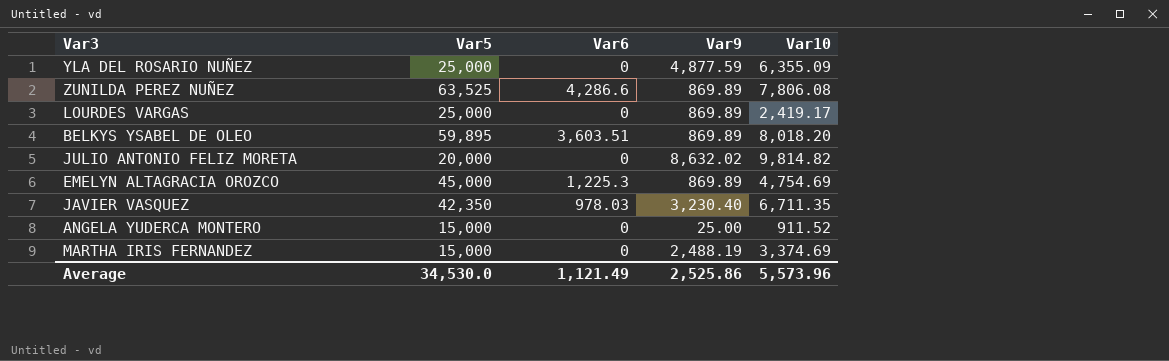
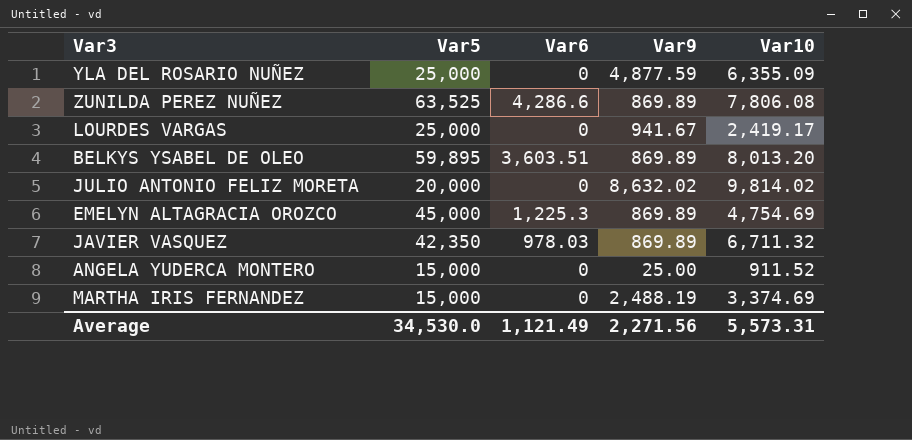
LOURDES VARGAS | Var9: 869.89 -> 941.67
BELKYS YSABEL DE OLEO | Var10: 8,018.20 -> 8,013.20
JULIO ANTONIO FELIZ MORETA | Var10: 9,814.82 -> 9,814.02
JAVIER VASQUEZ | Var9: 3,230.40 -> 869.89
JAVIER VASQUEZ | Var10: 6,711.35 -> 6,711.32
Average | Var9: 2,525.86 -> 2,271.56
Average | Var10: 5,573.96 -> 5,573.31

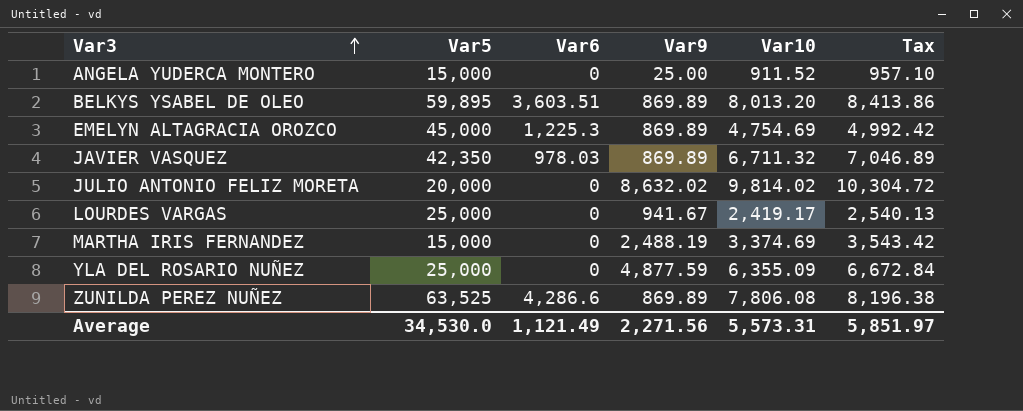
row order: none -> Var3 ascending
column Tax | formula: none -> [Var10] * 1.05

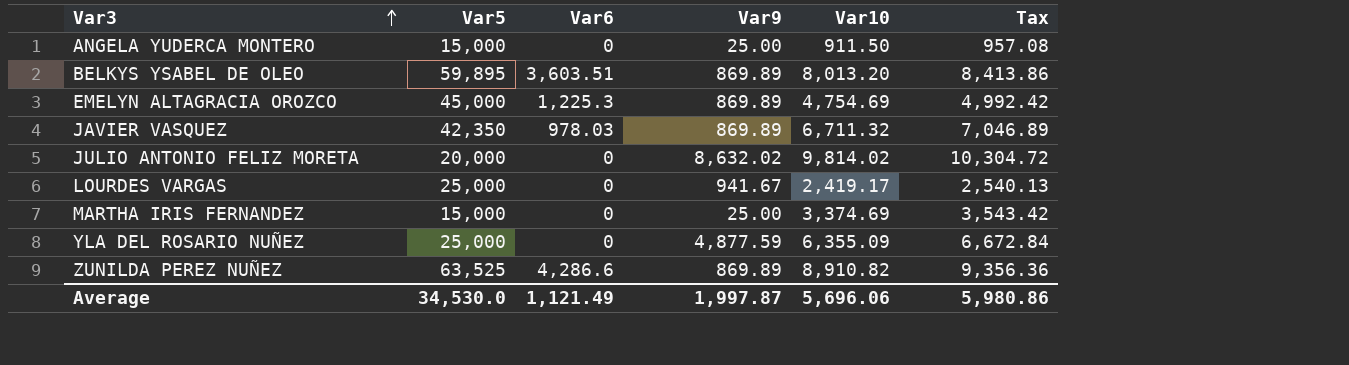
ANGELA YUDERCA MONTERO | Var10: 911.52 -> 911.50
ANGELA YUDERCA MONTERO | Tax: 957.10 -> 957.08
MARTHA IRIS FERNANDEZ | Var9: 2,488.19 -> 25.00
ZUNILDA PEREZ NUÑEZ | Var10: 7,806.08 -> 8,910.82
ZUNILDA PEREZ NUÑEZ | Tax: 8,196.38 -> 9,356.36
Average | Var9: 2,271.56 -> 1,997.87
Average | Var10: 5,573.31 -> 5,696.06
Average | Tax: 5,851.97 -> 5,980.86

